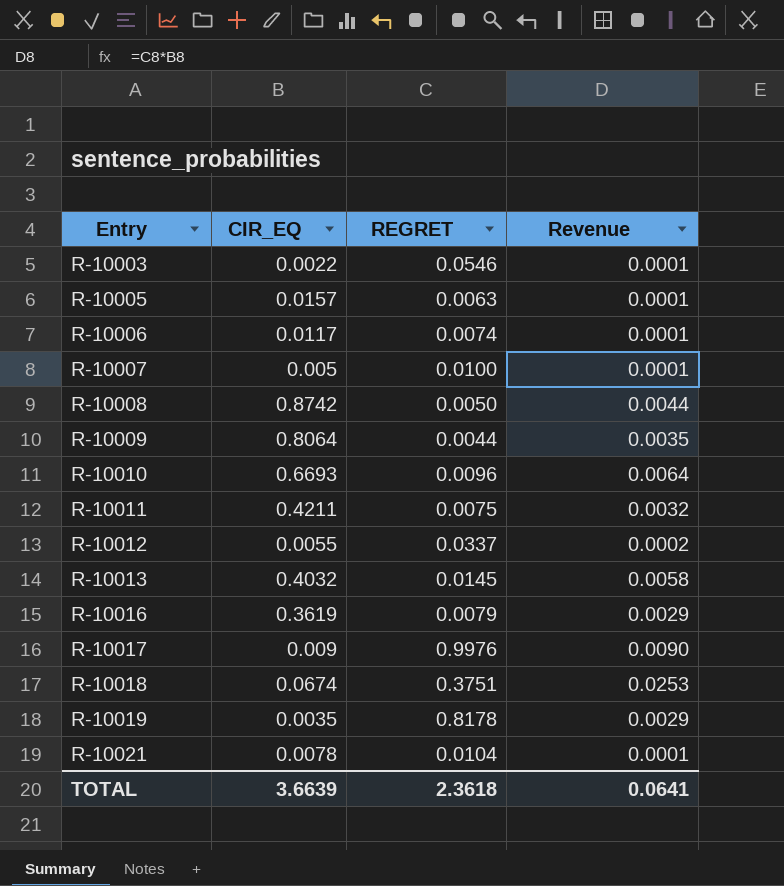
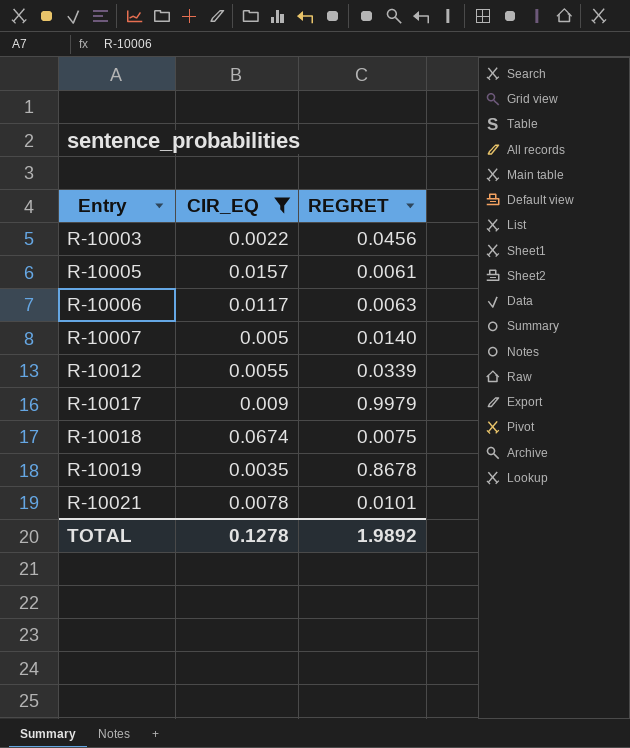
filter: none -> CIR_EQ <= 0.0674
column Revenue | formula: [CIR_EQ] * [REGRET] -> none
R-10003 | REGRET: 0.0546 -> 0.0456
R-10005 | REGRET: 0.0063 -> 0.0061
R-10006 | REGRET: 0.0074 -> 0.0063
R-10007 | REGRET: 0.0100 -> 0.0140
R-10012 | REGRET: 0.0337 -> 0.0339
R-10017 | REGRET: 0.9976 -> 0.9979
R-10018 | REGRET: 0.3751 -> 0.0075
R-10019 | REGRET: 0.8178 -> 0.8678
R-10021 | REGRET: 0.0104 -> 0.0101
TOTAL | CIR_EQ: 3.6639 -> 0.1278
TOTAL | REGRET: 2.3618 -> 1.9892

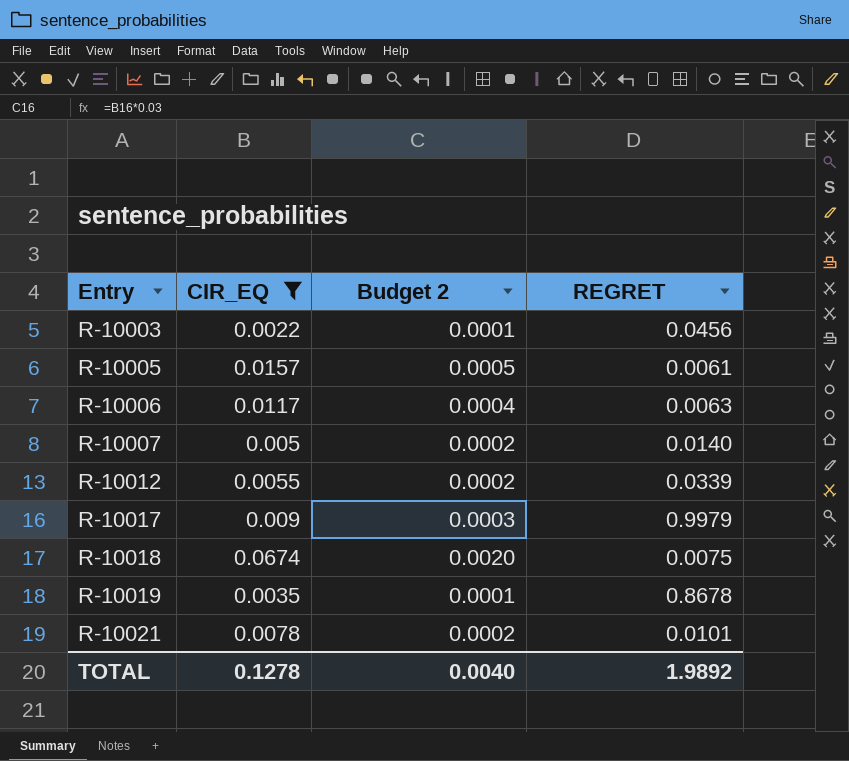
column Budget 2 | formula: none -> [CIR_EQ] * 0.03

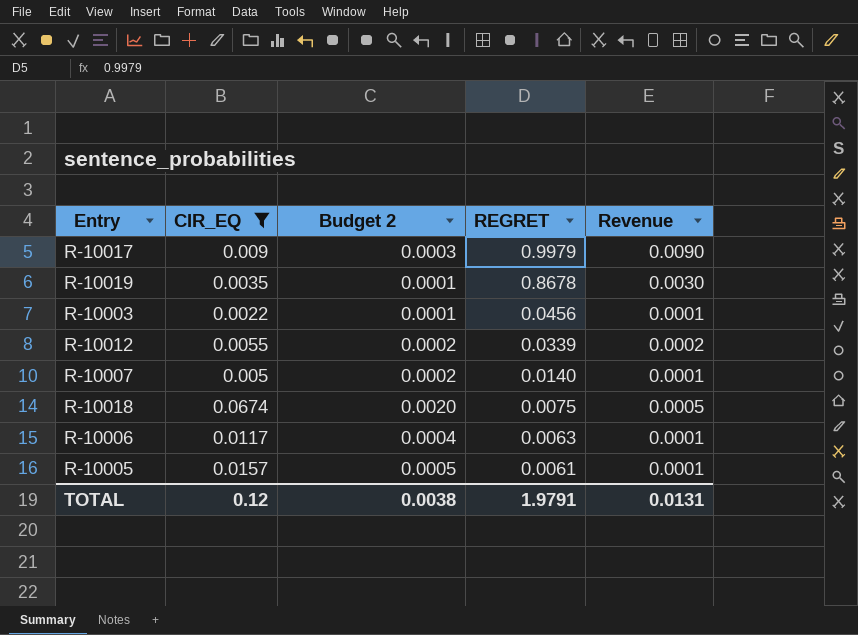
row order: Entry ascending -> REGRET descending
column Revenue | formula: none -> [CIR_EQ] * [REGRET]
row R-10021: 0.0078 | 0.0002 | 0.0101 -> none
TOTAL | CIR_EQ: 0.1278 -> 0.12
TOTAL | Budget 2: 0.0040 -> 0.0038
TOTAL | REGRET: 1.9892 -> 1.9791

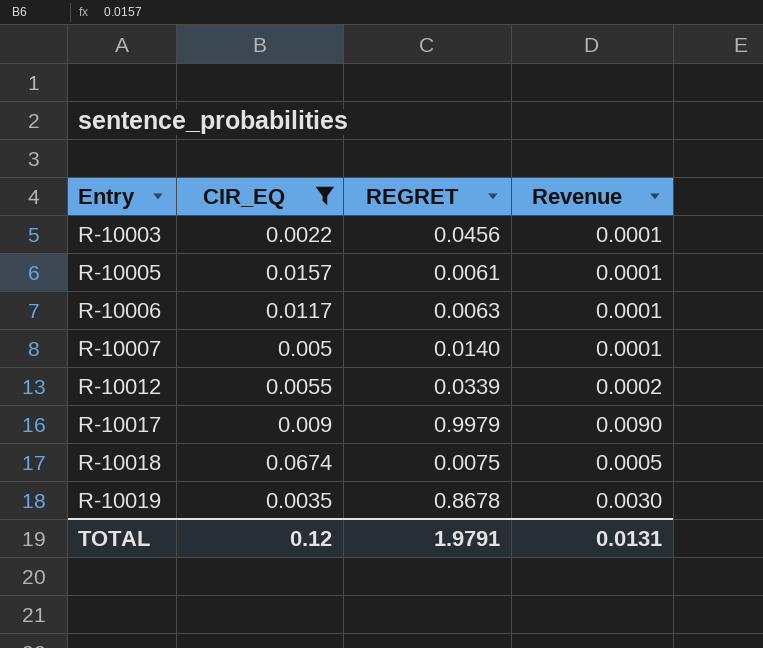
row order: REGRET descending -> Entry ascending
column Budget 2 | formula: [CIR_EQ] * 0.03 -> none

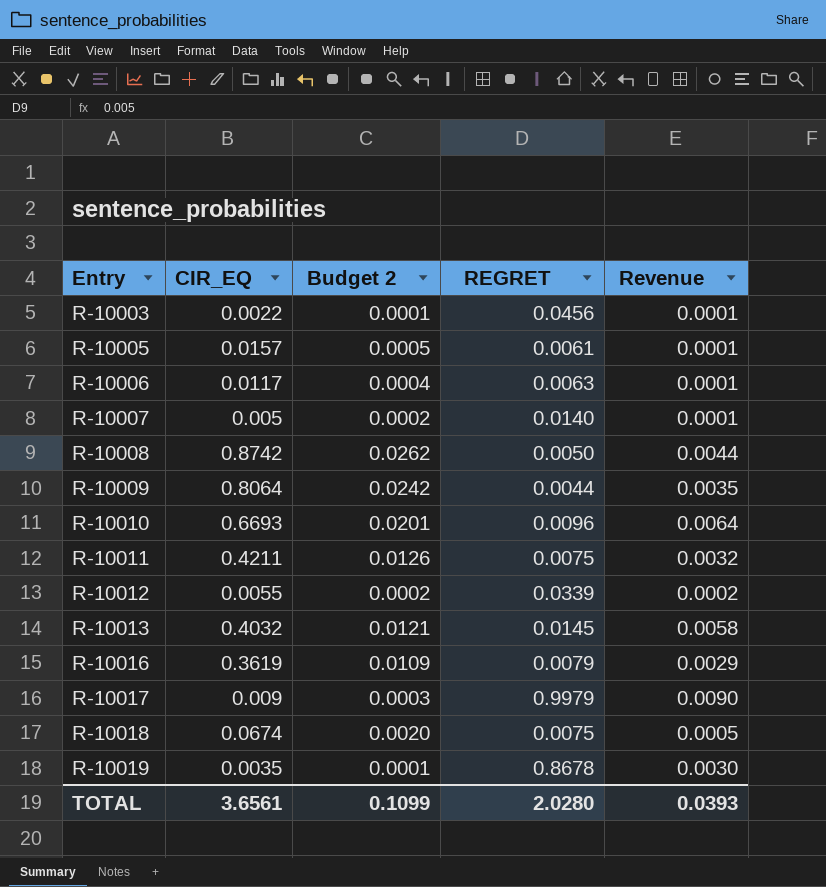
filter: CIR_EQ <= 0.0674 -> none
column Budget 2 | formula: none -> [CIR_EQ] * 0.03
TOTAL | CIR_EQ: 0.12 -> 3.6561
TOTAL | REGRET: 1.9791 -> 2.0280
TOTAL | Revenue: 0.0131 -> 0.0393

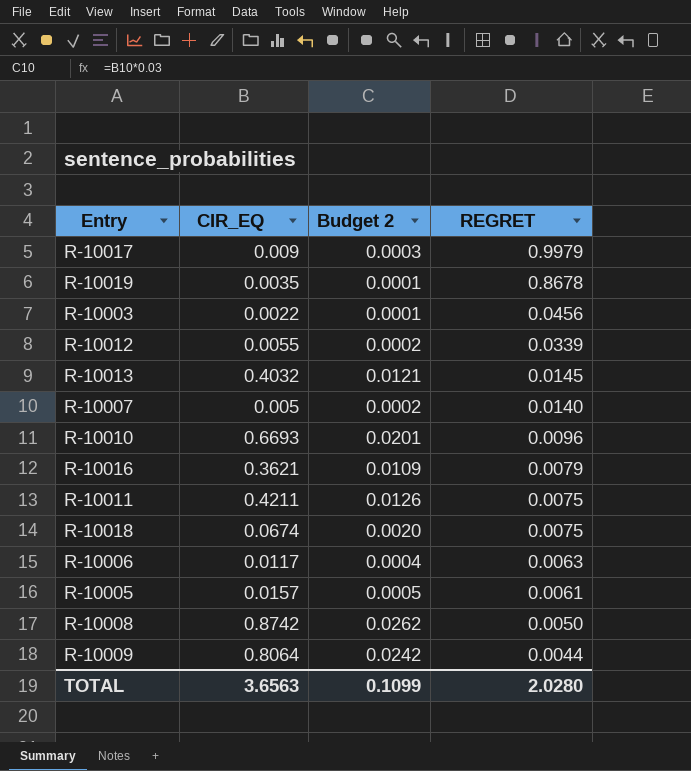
row order: Entry ascending -> REGRET descending
column Revenue | formula: [CIR_EQ] * [REGRET] -> none
R-10016 | CIR_EQ: 0.3619 -> 0.3621
TOTAL | CIR_EQ: 3.6561 -> 3.6563

